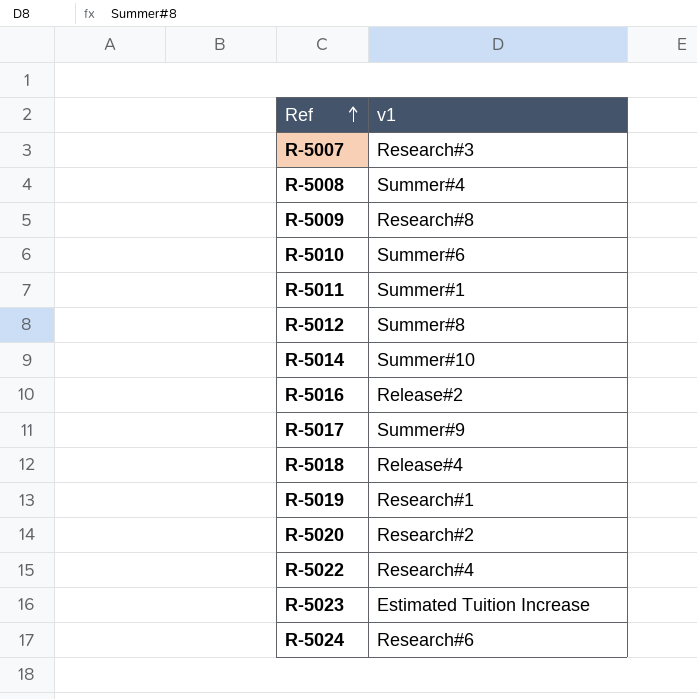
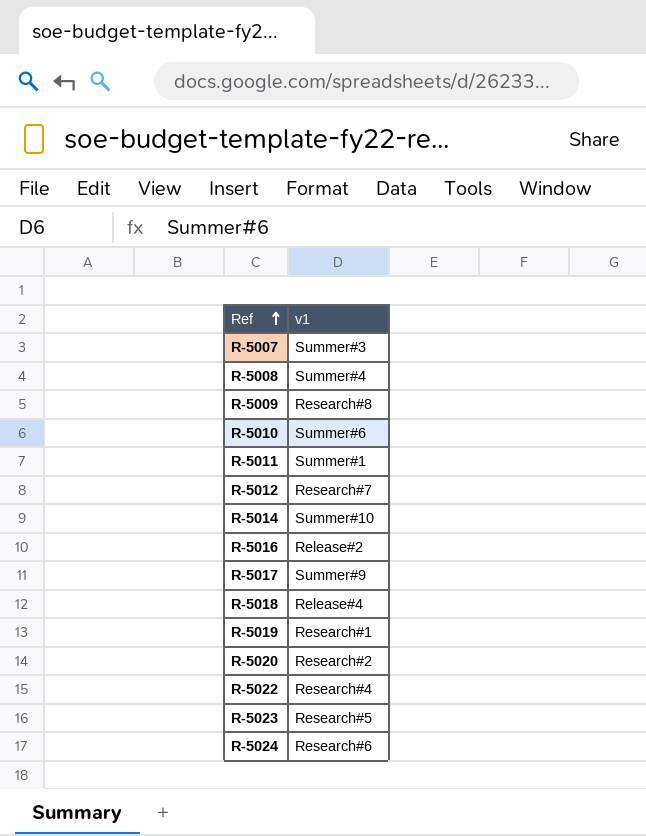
R-5007 | v1: Research#3 -> Summer#3
R-5012 | v1: Summer#8 -> Research#7
R-5023 | v1: Estimated Tuition Increase -> Research#5

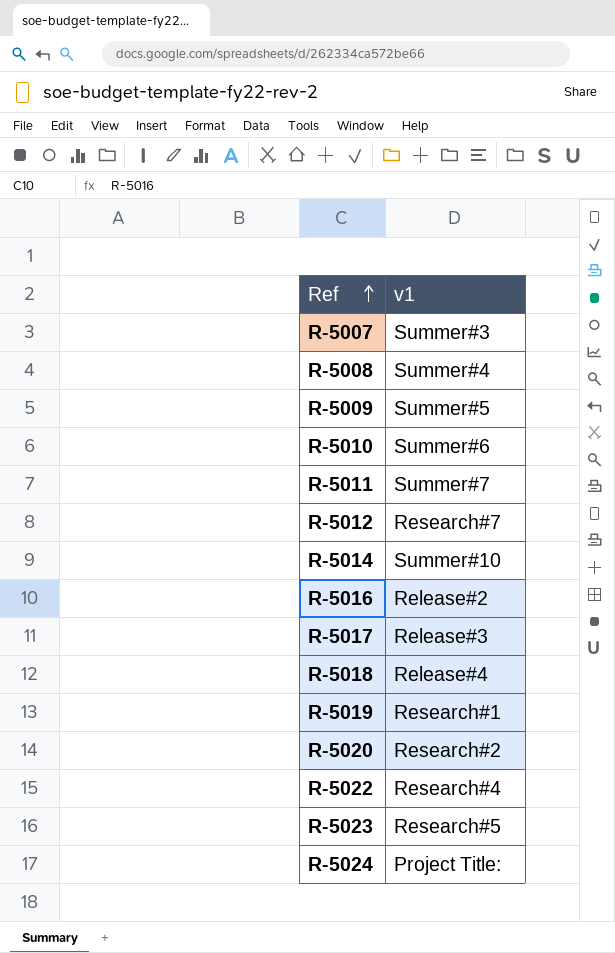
R-5009 | v1: Research#8 -> Summer#5
R-5011 | v1: Summer#1 -> Summer#7
R-5017 | v1: Summer#9 -> Release#3
R-5024 | v1: Research#6 -> Project Title:

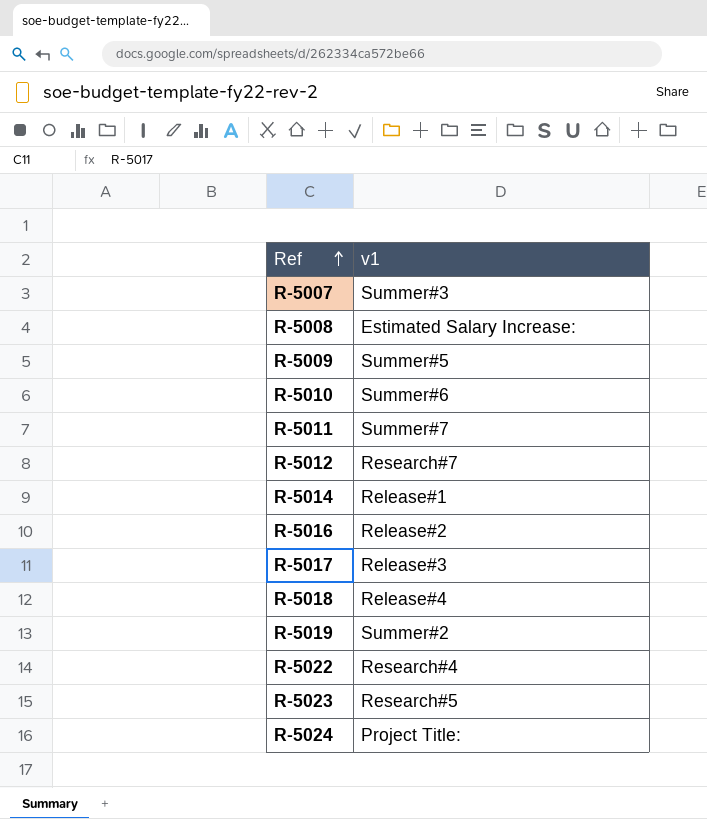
row R-5020: Research#2 -> none
R-5008 | v1: Summer#4 -> Estimated Salary Increase:
R-5014 | v1: Summer#10 -> Release#1
R-5019 | v1: Research#1 -> Summer#2

